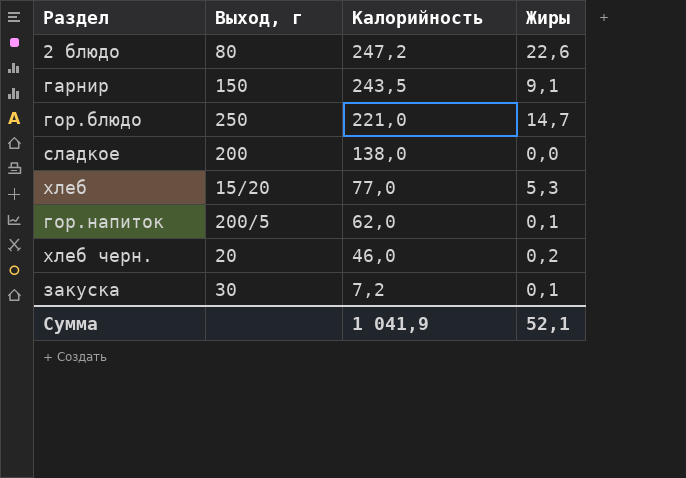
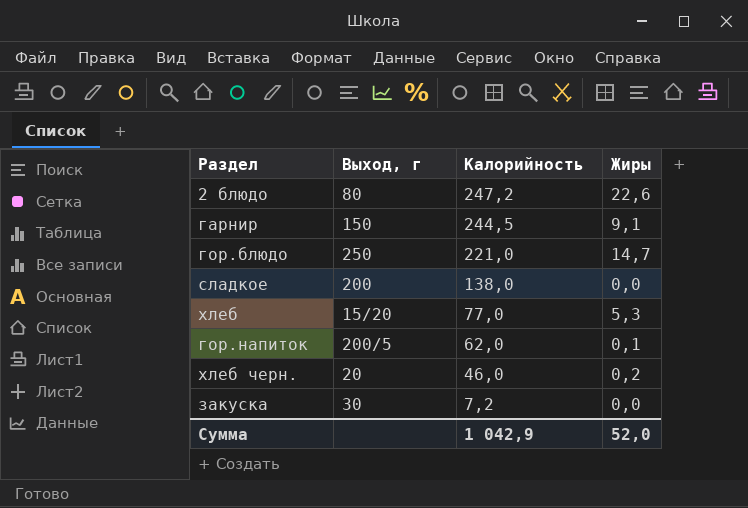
гарнир | Калорийность: 243,5 -> 244,5
закуска | Жиры: 0,1 -> 0,0
Сумма | Калорийность: 1 041,9 -> 1 042,9
Сумма | Жиры: 52,1 -> 52,0

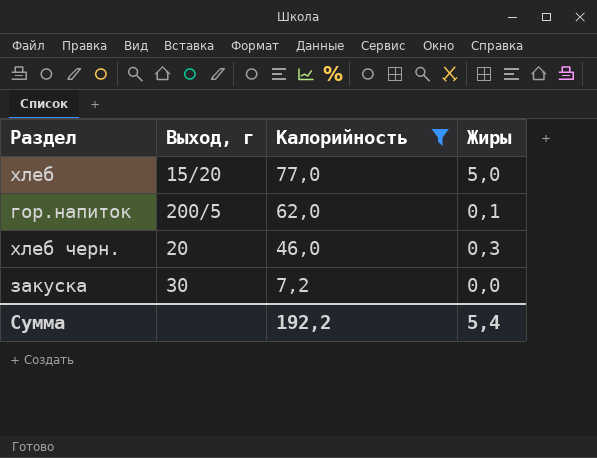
filter: none -> Калорийность <= 77,0
хлеб | Жиры: 5,3 -> 5,0
хлеб черн. | Жиры: 0,2 -> 0,3
Сумма | Калорийность: 1 042,9 -> 192,2
Сумма | Жиры: 52,0 -> 5,4

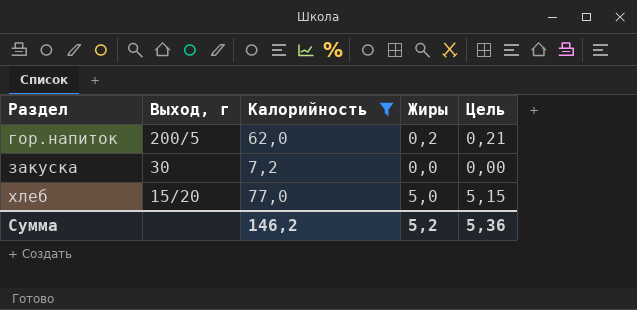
row order: Калорийность descending -> Раздел ascending
column Цель | formula: none -> [Жиры] * 1,03
row хлеб черн.: 20 | 46,0 | 0,3 -> none
гор.напиток | Жиры: 0,1 -> 0,2
Сумма | Калорийность: 192,2 -> 146,2
Сумма | Жиры: 5,4 -> 5,2

